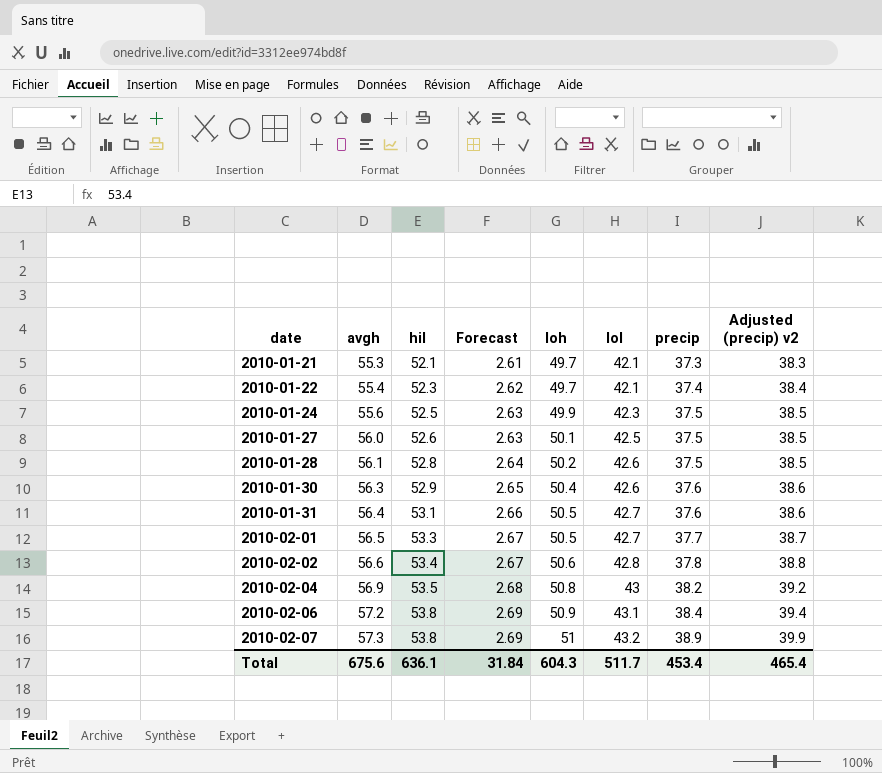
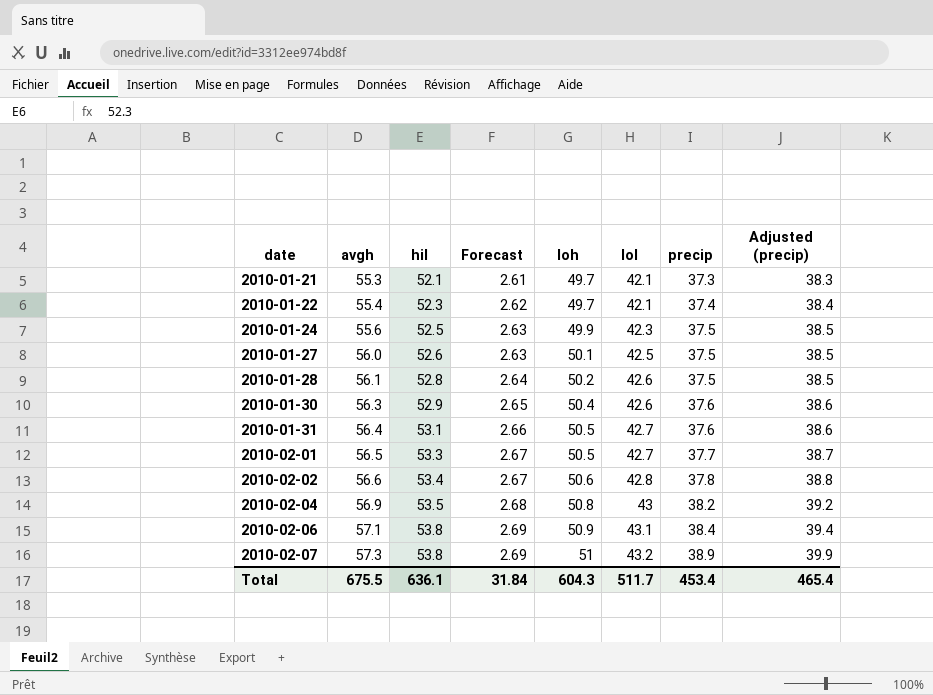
column name: Adjusted (precip) v2 -> Adjusted (precip)
2010-02-06 | avgh: 57.2 -> 57.1
Total | avgh: 675.6 -> 675.5

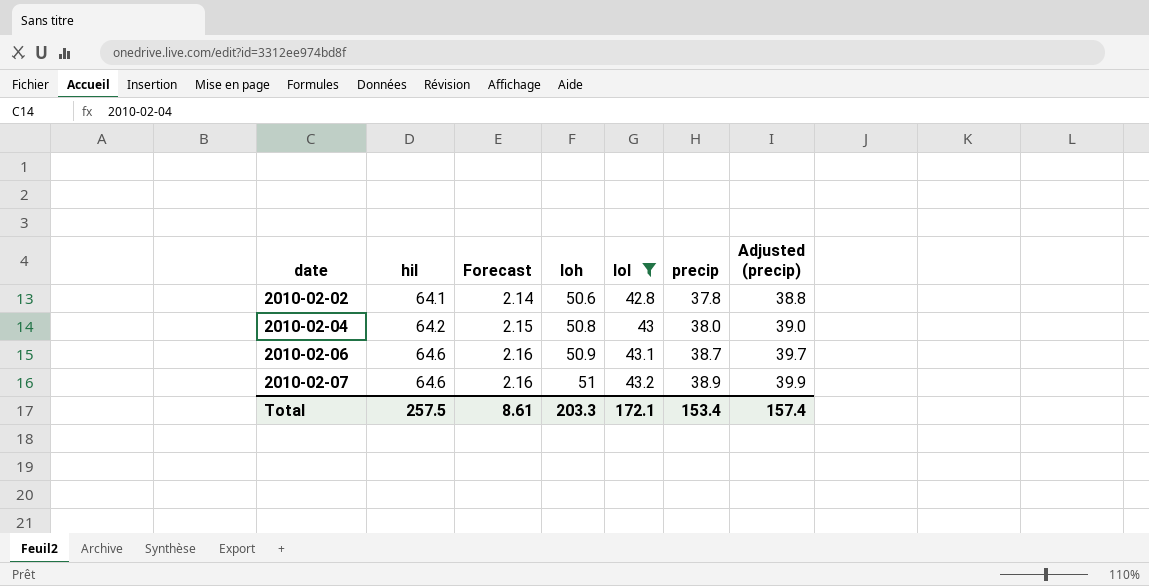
filter: none -> lol >= 42.8
column avgh | position: 2 -> none
column Forecast | formula: [hil] * 0.05 -> [lol] * 0.05
2010-02-02 | hil: 53.4 -> 64.1
2010-02-04 | hil: 53.5 -> 64.2
2010-02-04 | precip: 38.2 -> 38.0
2010-02-04 | Adjusted (precip): 39.2 -> 39.0
2010-02-06 | hil: 53.8 -> 64.6
2010-02-06 | precip: 38.4 -> 38.7
2010-02-06 | Adjusted (precip): 39.4 -> 39.7
2010-02-07 | hil: 53.8 -> 64.6
Total | hil: 636.1 -> 257.5
Total | Forecast: 31.84 -> 8.61
Total | loh: 604.3 -> 203.3
Total | lol: 511.7 -> 172.1
Total | precip: 453.4 -> 153.4
Total | Adjusted (precip): 465.4 -> 157.4

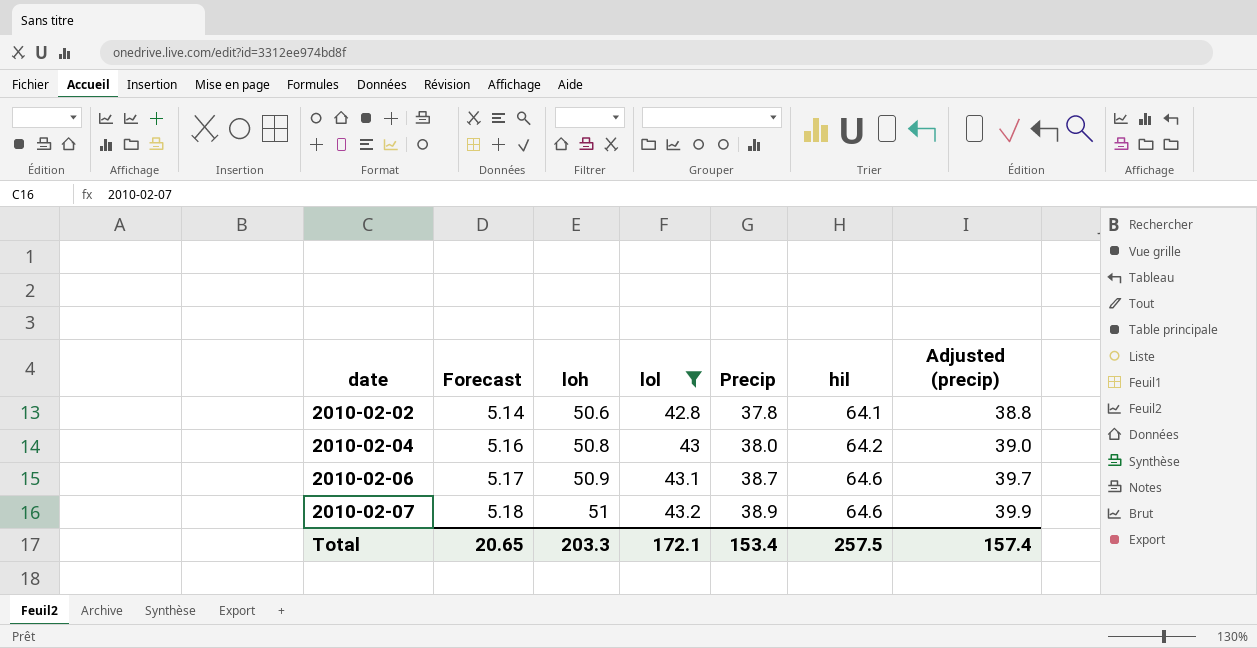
column Forecast | formula: [lol] * 0.05 -> [lol] * 0.12
column name: precip -> Precip
column hil | position: 2 -> 6
Total | Forecast: 8.61 -> 20.65

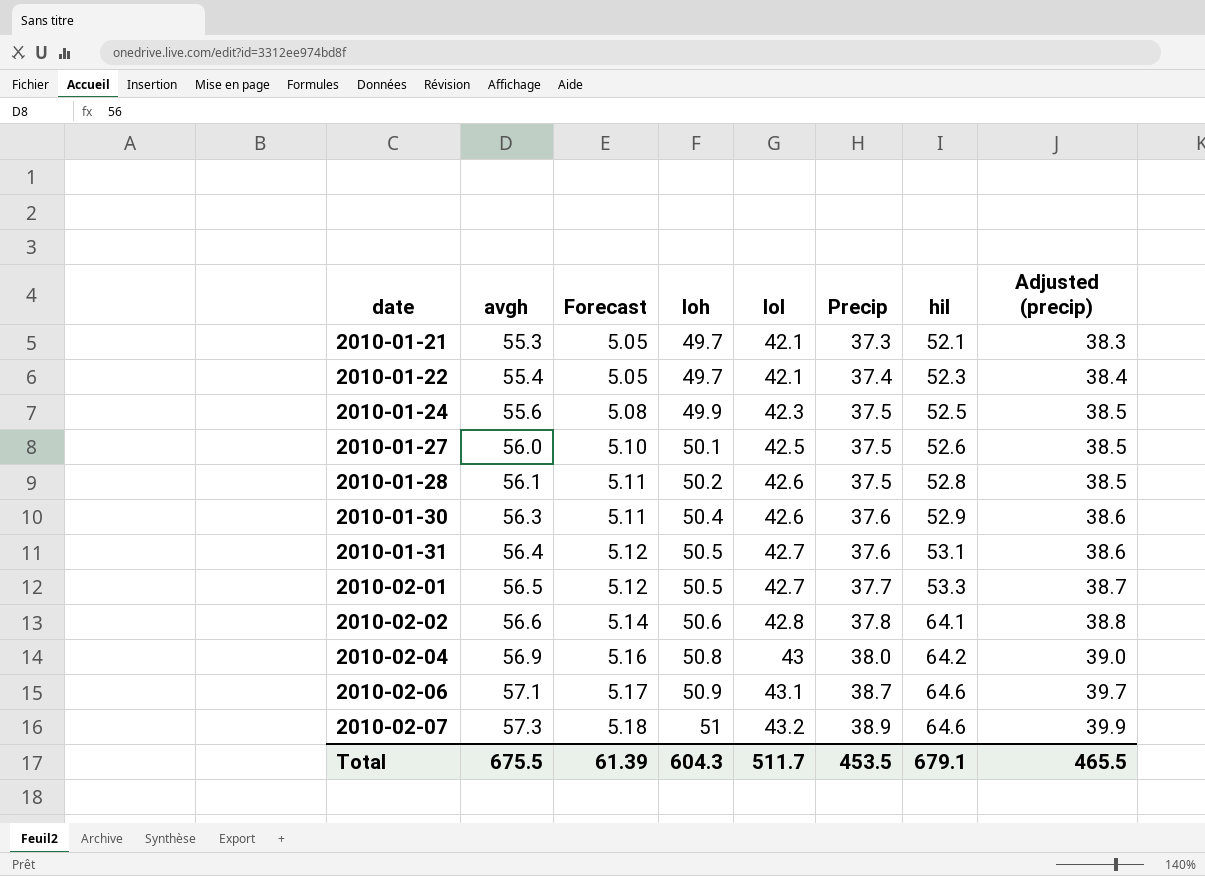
filter: lol >= 42.8 -> none
column avgh | position: none -> 2
Total | Forecast: 20.65 -> 61.39
Total | loh: 203.3 -> 604.3
Total | lol: 172.1 -> 511.7
Total | Precip: 153.4 -> 453.5
Total | hil: 257.5 -> 679.1
Total | Adjusted (precip): 157.4 -> 465.5

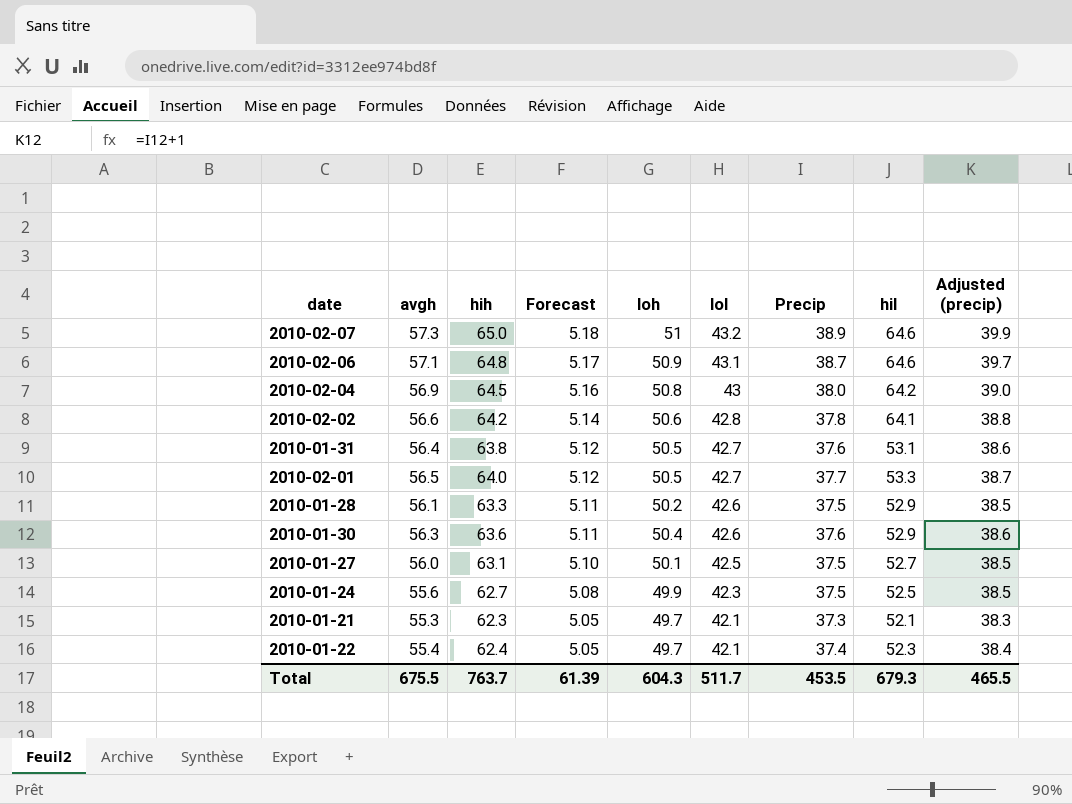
row order: date ascending -> Forecast descending
column hih | position: none -> 3
2010-01-28 | hil: 52.8 -> 52.9
2010-01-27 | hil: 52.6 -> 52.7
Total | hil: 679.1 -> 679.3

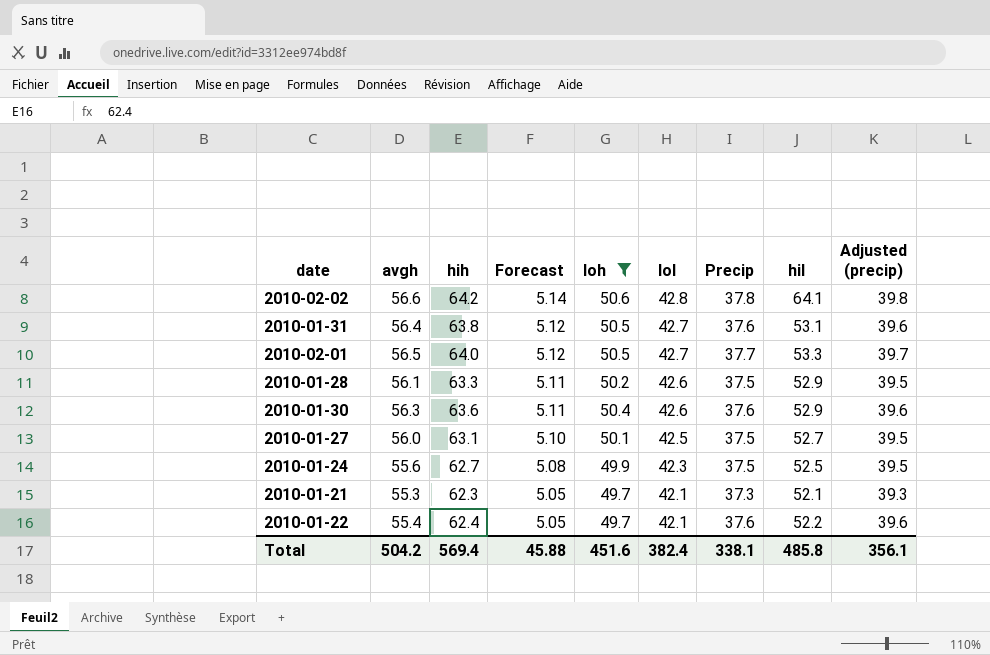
filter: none -> loh <= 50.6
column Adjusted (precip) | formula: [Precip] + 1 -> [Precip] + 2
2010-01-22 | Precip: 37.4 -> 37.6
2010-01-22 | hil: 52.3 -> 52.2
Total | avgh: 675.5 -> 504.2
Total | hih: 763.7 -> 569.4
Total | Forecast: 61.39 -> 45.88
Total | loh: 604.3 -> 451.6
Total | lol: 511.7 -> 382.4
Total | Precip: 453.5 -> 338.1
Total | hil: 679.3 -> 485.8
Total | Adjusted (precip): 465.5 -> 356.1

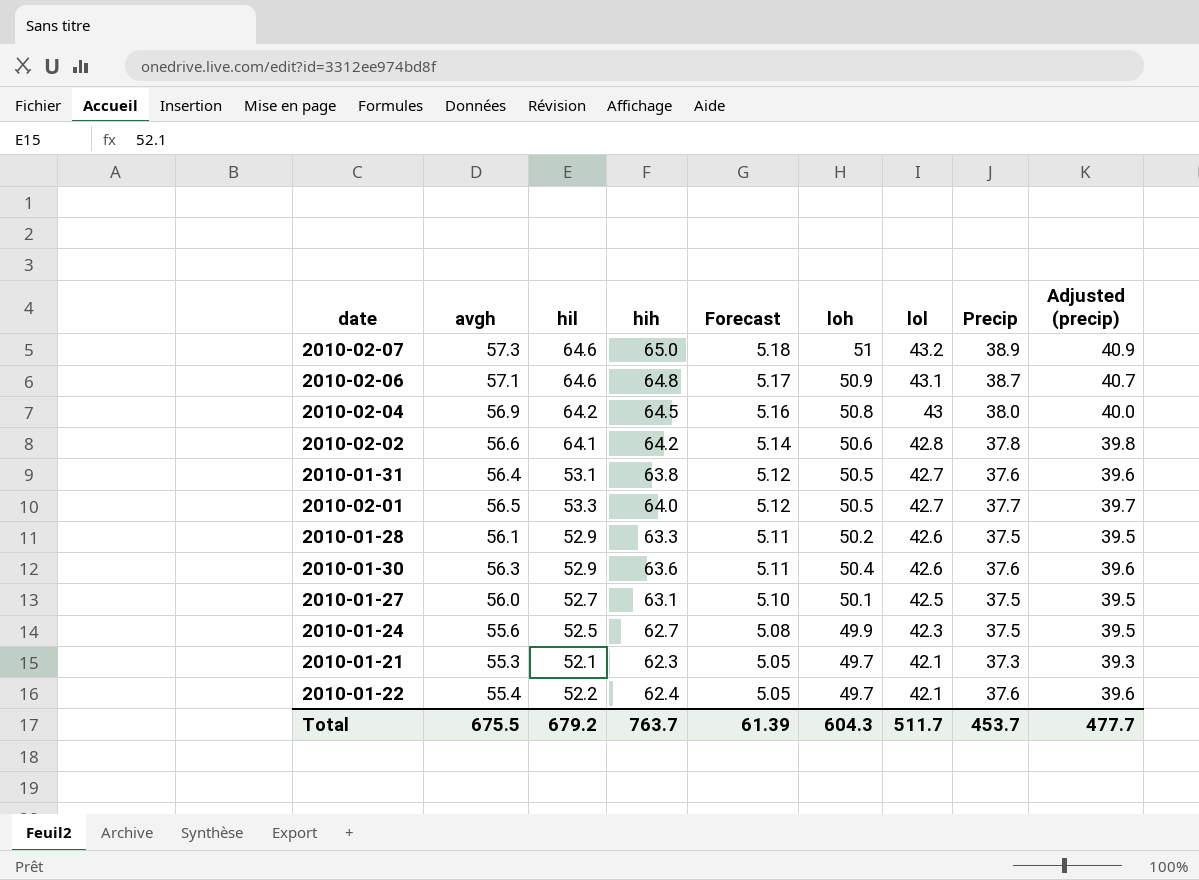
filter: loh <= 50.6 -> none
column hil | position: 8 -> 3
Total | avgh: 504.2 -> 675.5
Total | hil: 485.8 -> 679.2
Total | hih: 569.4 -> 763.7
Total | Forecast: 45.88 -> 61.39
Total | loh: 451.6 -> 604.3
Total | lol: 382.4 -> 511.7
Total | Precip: 338.1 -> 453.7
Total | Adjusted (precip): 356.1 -> 477.7

